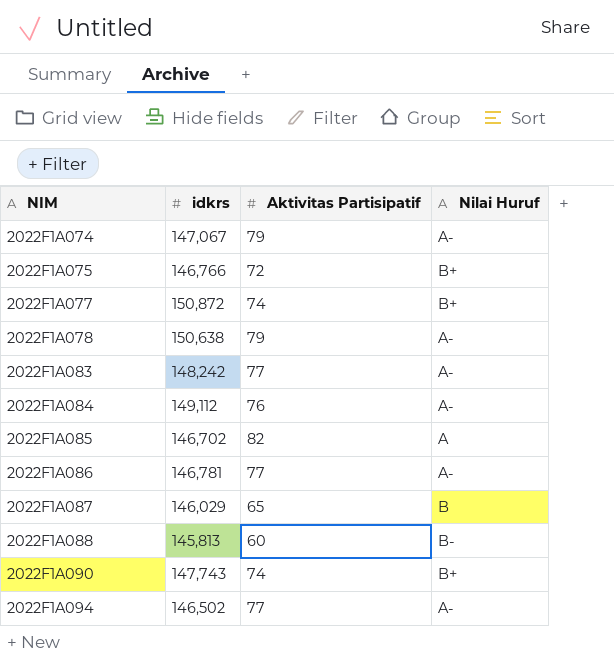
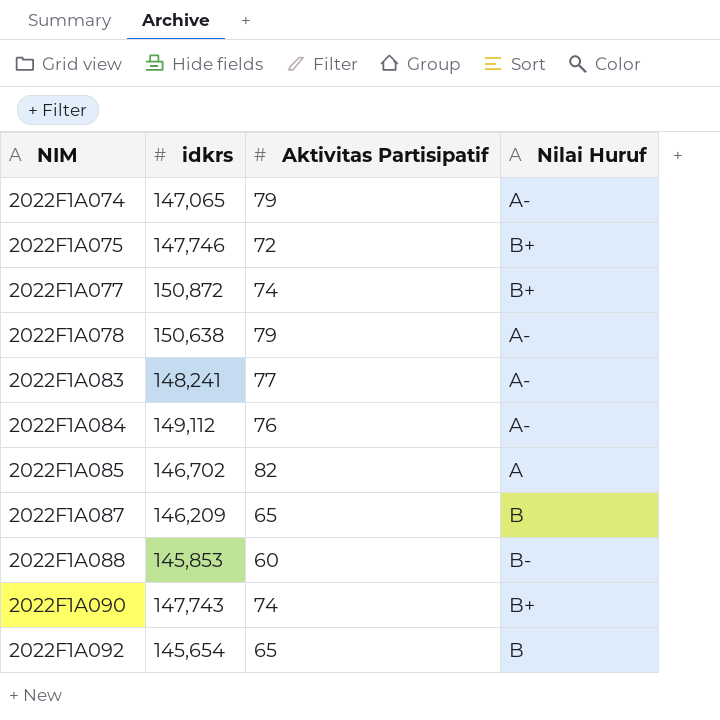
row 2022F1A086: 146,781 | 77 | A- -> none
row 2022F1A094: 146,502 | 77 | A- -> none
2022F1A074 | idkrs: 147,067 -> 147,065
2022F1A075 | idkrs: 146,766 -> 147,746
2022F1A083 | idkrs: 148,242 -> 148,241
2022F1A087 | idkrs: 146,029 -> 146,209
2022F1A088 | idkrs: 145,813 -> 145,853
row 2022F1A092: none -> 145,654 | 65 | B

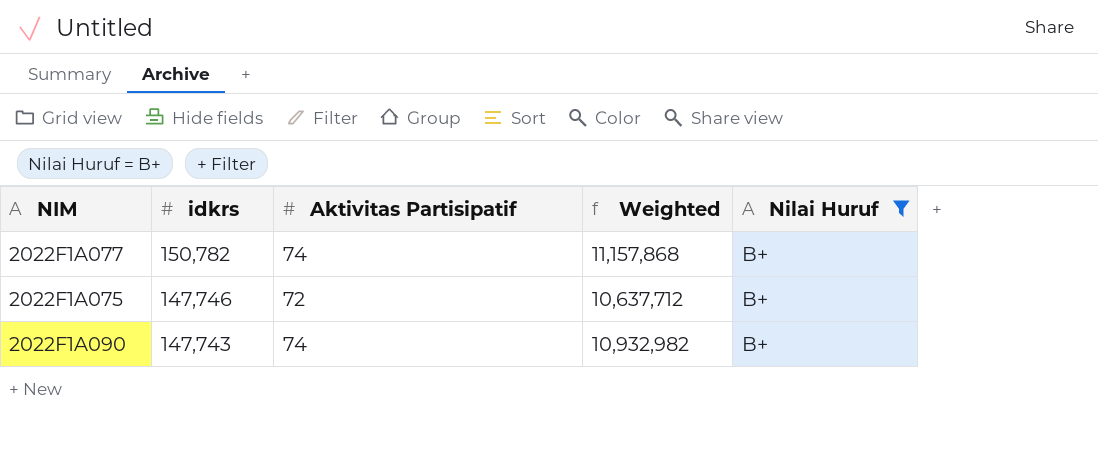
filter: none -> Nilai Huruf = B+
row order: NIM ascending -> idkrs descending
column Weighted | formula: none -> [idkrs] * [Aktivitas Partisipatif]
2022F1A077 | idkrs: 150,872 -> 150,782

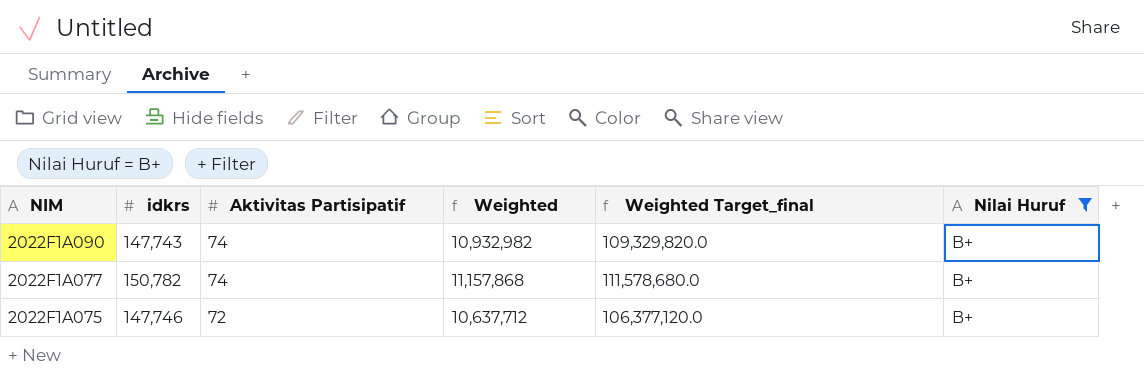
row order: idkrs descending -> NIM descending
column Weighted Target_final | formula: none -> [Weighted] * 10

